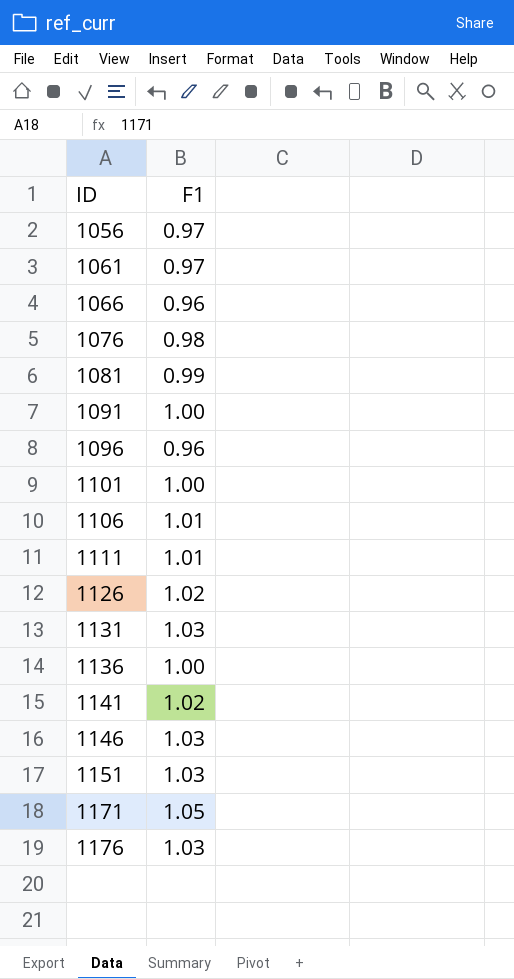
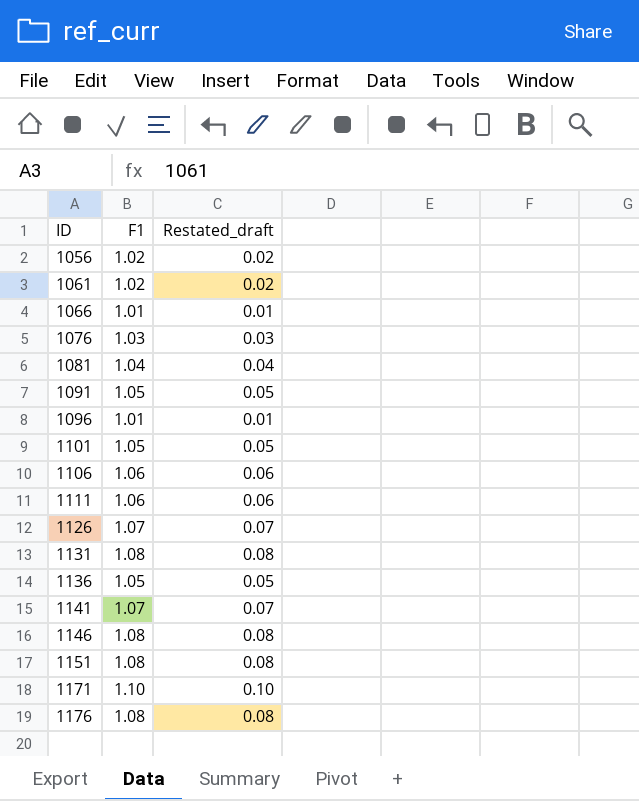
column Restated_draft | formula: none -> [F1] - 1
1056 | F1: 0.97 -> 1.02
1061 | F1: 0.97 -> 1.02
1066 | F1: 0.96 -> 1.01
1076 | F1: 0.98 -> 1.03
1081 | F1: 0.99 -> 1.04
1091 | F1: 1.00 -> 1.05
1096 | F1: 0.96 -> 1.01
1101 | F1: 1.00 -> 1.05
1106 | F1: 1.01 -> 1.06
1111 | F1: 1.01 -> 1.06
1126 | F1: 1.02 -> 1.07
1131 | F1: 1.03 -> 1.08
1136 | F1: 1.00 -> 1.05
1141 | F1: 1.02 -> 1.07
1146 | F1: 1.03 -> 1.08
1151 | F1: 1.03 -> 1.08
1171 | F1: 1.05 -> 1.10
1176 | F1: 1.03 -> 1.08

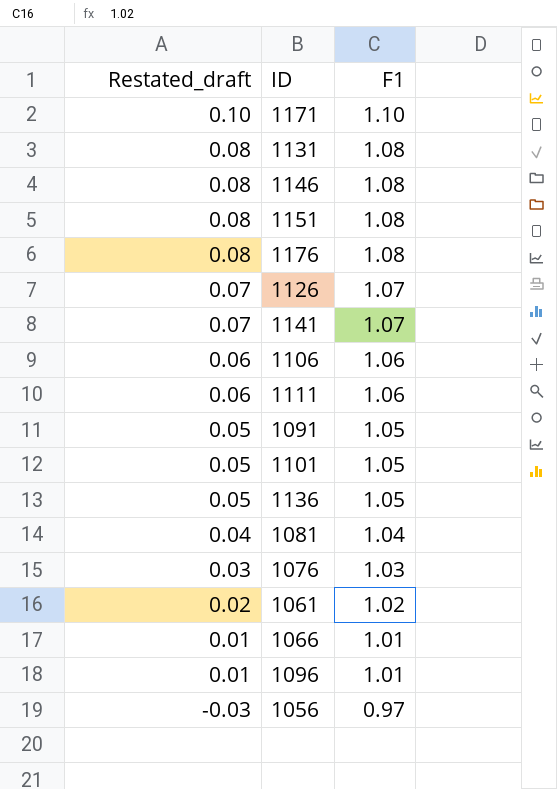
row order: ID ascending -> Restated_draft descending
column Restated_draft | position: 3 -> 1
1056 | Restated_draft: 0.02 -> -0.03
1056 | F1: 1.02 -> 0.97

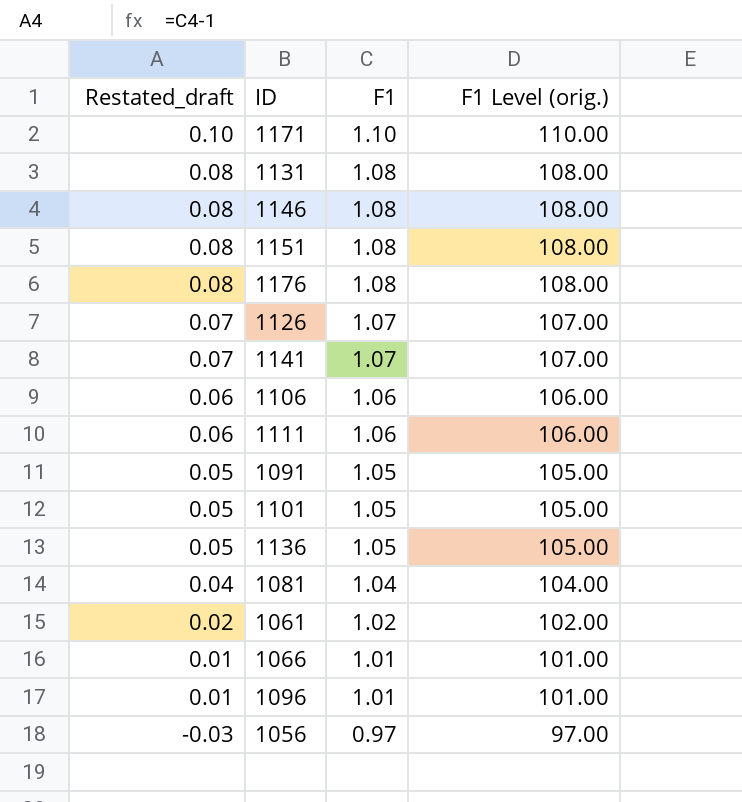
column F1 Level (orig.) | formula: none -> [F1] * 100
row 1076: 0.03 | 1.03 -> none

